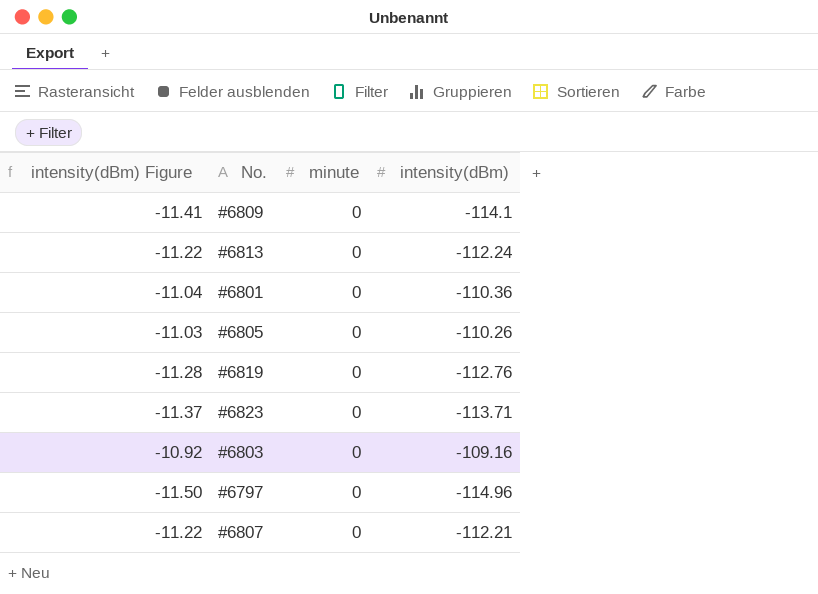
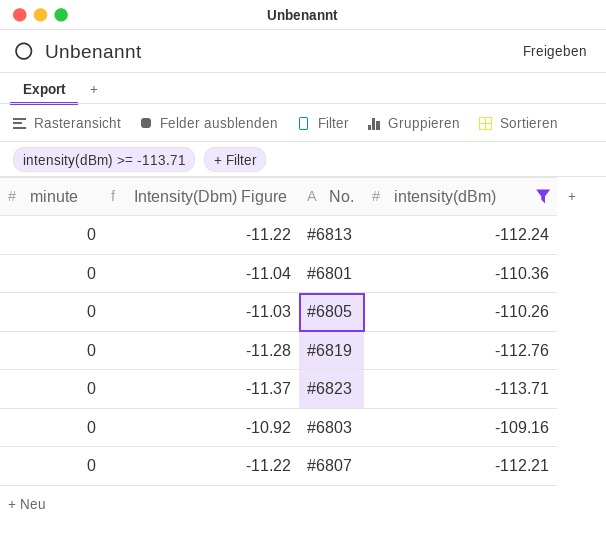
filter: none -> intensity(dBm) >= -113.71
column minute | position: 3 -> 1
column name: intensity(dBm) Figure -> Intensity(Dbm) Figure

